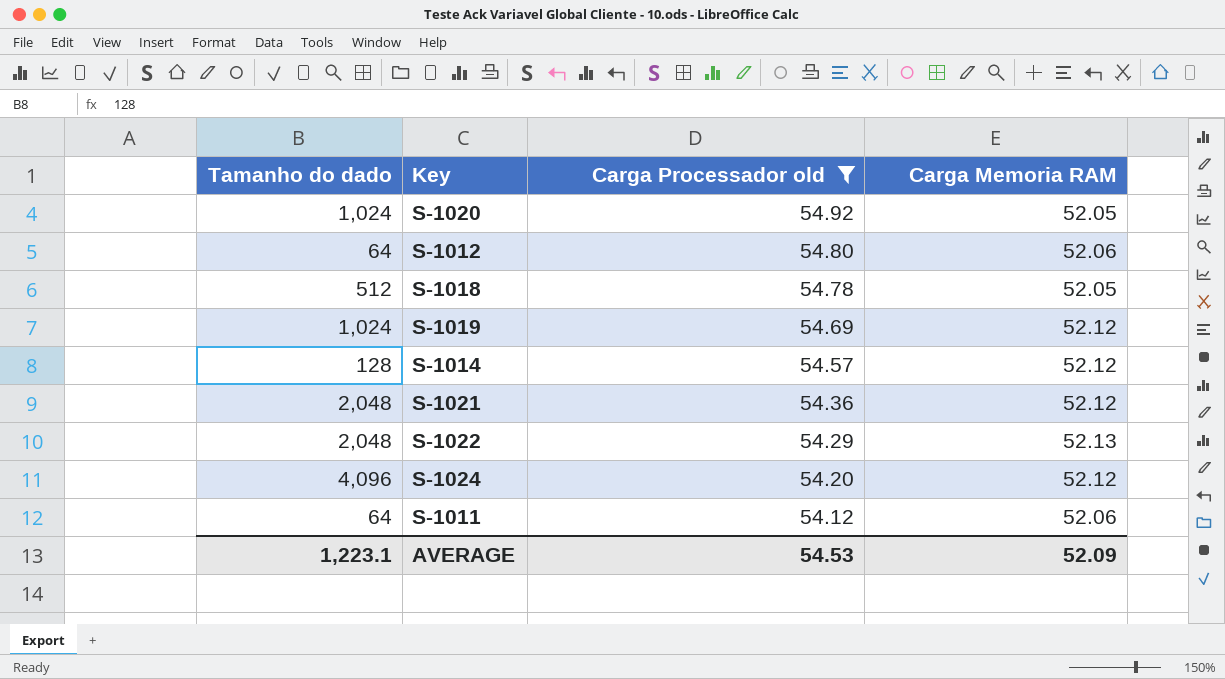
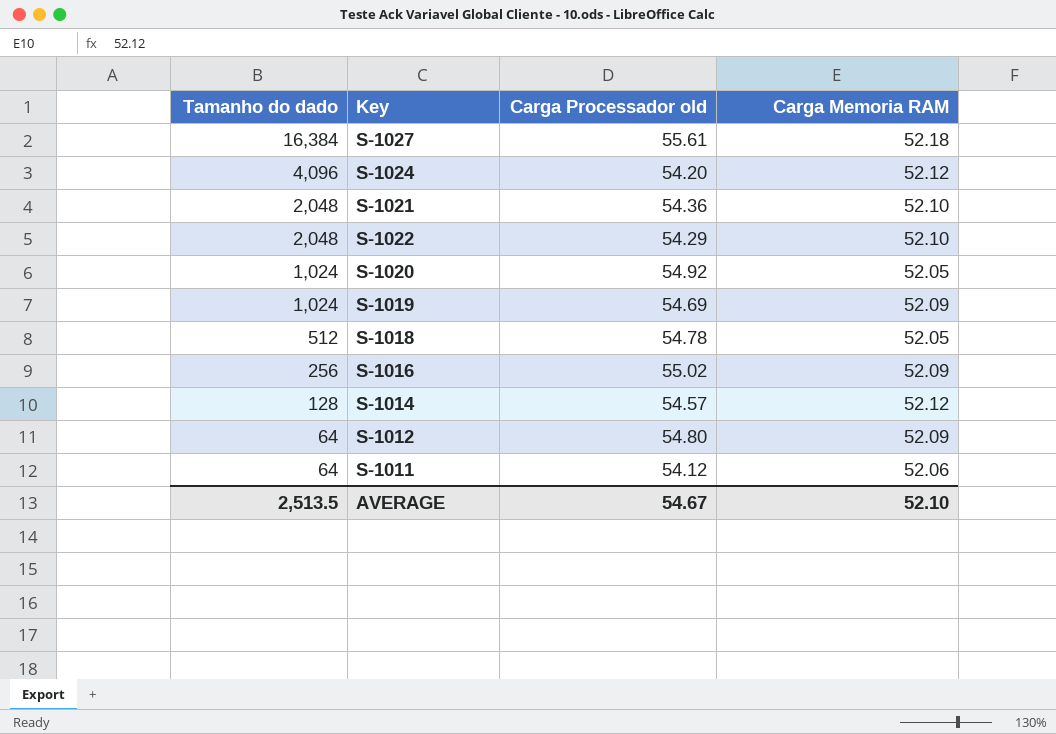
filter: Carga Processador old <= 54.92 -> none
row order: Carga Processador old descending -> Tamanho do dado descending
S-1021 | Carga Memoria RAM: 52.12 -> 52.10
S-1022 | Carga Memoria RAM: 52.13 -> 52.10
S-1019 | Carga Memoria RAM: 52.12 -> 52.09
S-1012 | Carga Memoria RAM: 52.06 -> 52.09
AVERAGE | Tamanho do dado: 1,223.1 -> 2,513.5
AVERAGE | Carga Processador old: 54.53 -> 54.67
AVERAGE | Carga Memoria RAM: 52.09 -> 52.10

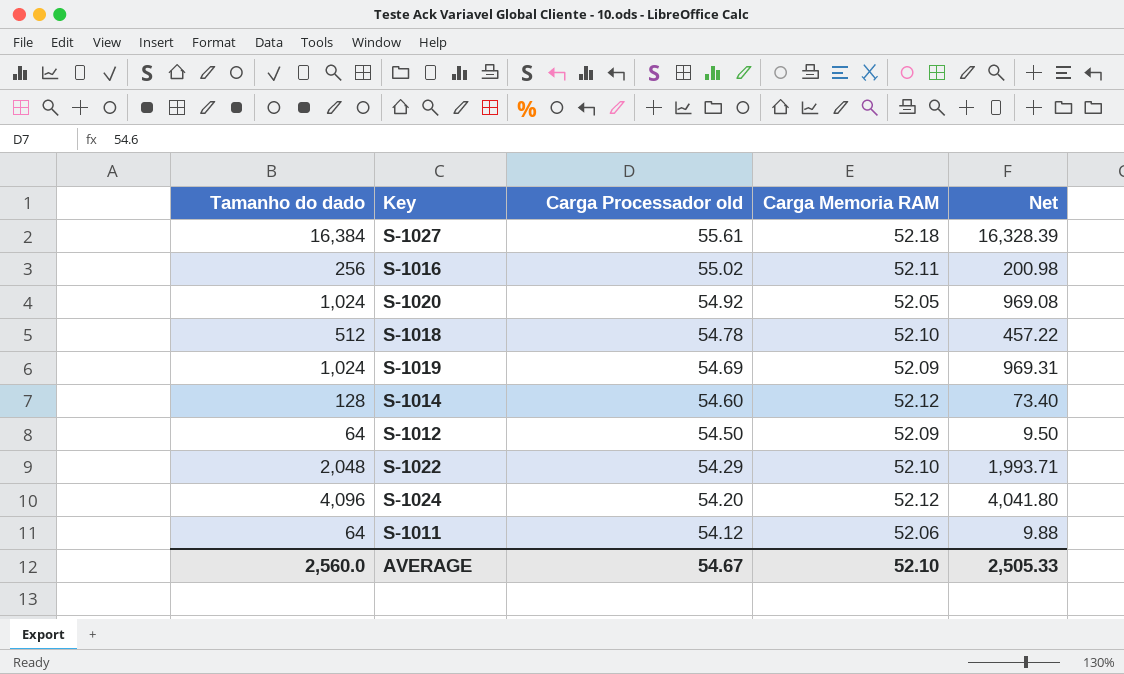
row order: Tamanho do dado descending -> Carga Processador old descending
column Net | formula: none -> [Tamanho do dado] - [Carga Processador old]
row S-1021: 2,048 | 54.36 | 52.10 -> none
S-1016 | Carga Memoria RAM: 52.09 -> 52.11
S-1018 | Carga Memoria RAM: 52.05 -> 52.10
S-1014 | Carga Processador old: 54.57 -> 54.60
S-1012 | Carga Processador old: 54.80 -> 54.50
AVERAGE | Tamanho do dado: 2,513.5 -> 2,560.0

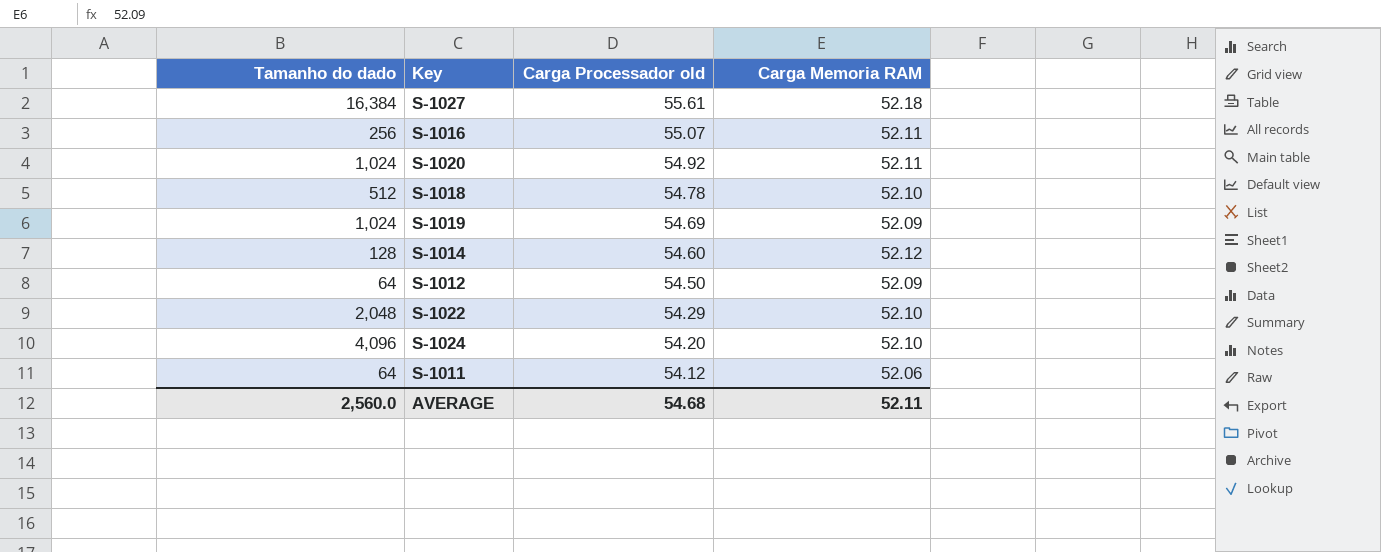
column Net | formula: [Tamanho do dado] - [Carga Processador old] -> none
S-1016 | Carga Processador old: 55.02 -> 55.07
S-1020 | Carga Memoria RAM: 52.05 -> 52.11
S-1024 | Carga Memoria RAM: 52.12 -> 52.10
AVERAGE | Carga Processador old: 54.67 -> 54.68
AVERAGE | Carga Memoria RAM: 52.10 -> 52.11

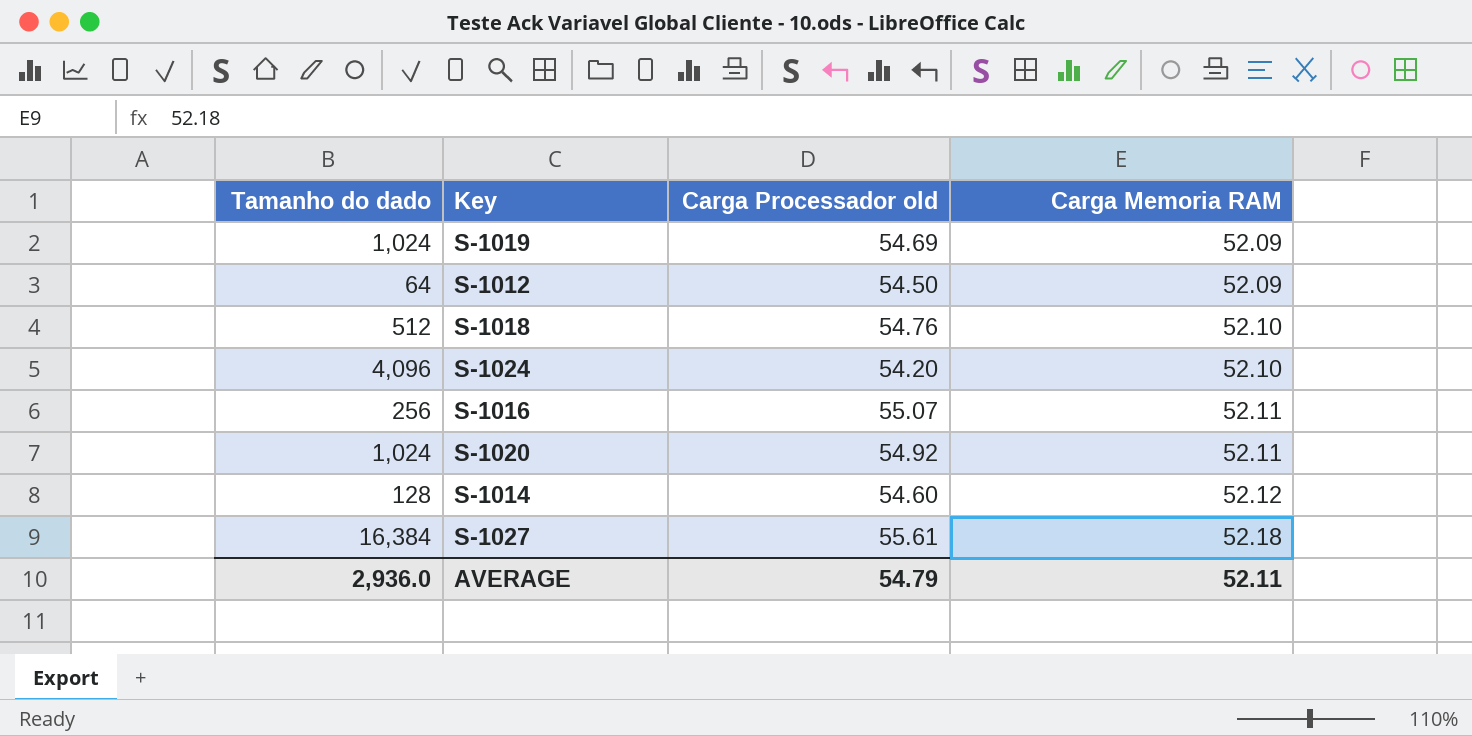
row order: Carga Processador old descending -> Carga Memoria RAM ascending
row S-1022: 2,048 | 54.29 | 52.10 -> none
row S-1011: 64 | 54.12 | 52.06 -> none
S-1018 | Carga Processador old: 54.78 -> 54.76
AVERAGE | Tamanho do dado: 2,560.0 -> 2,936.0
AVERAGE | Carga Processador old: 54.68 -> 54.79

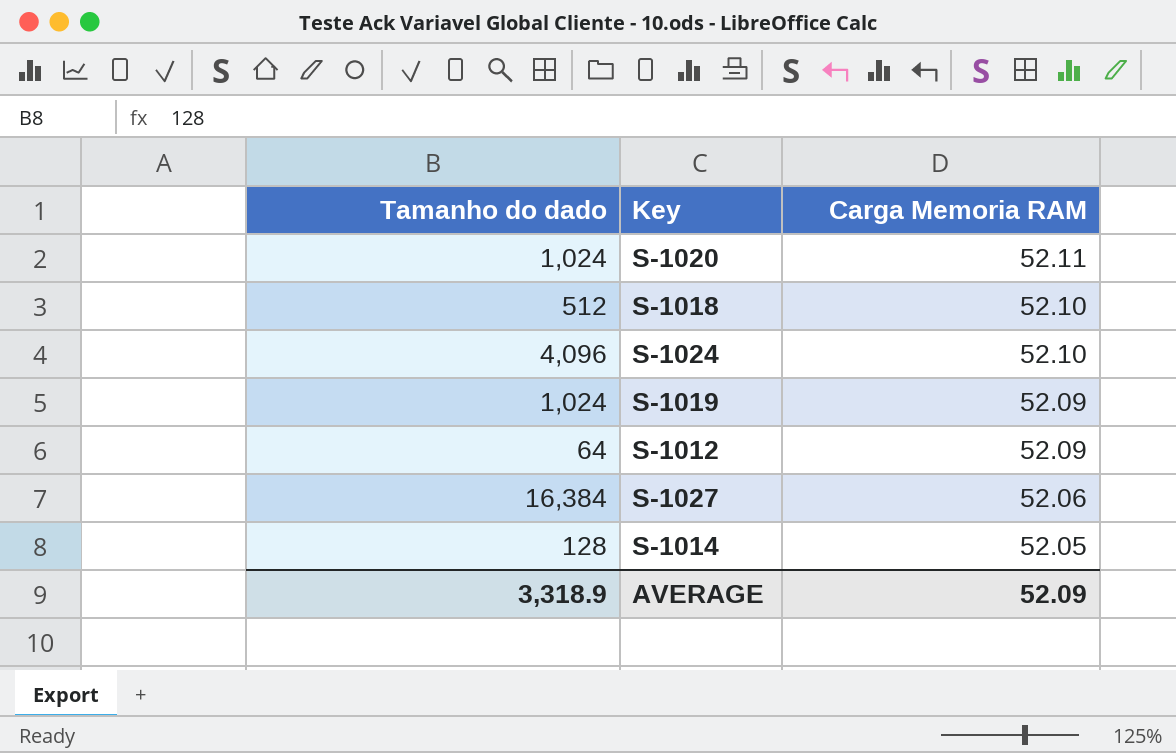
row order: Carga Memoria RAM ascending -> Carga Memoria RAM descending
column Carga Processador old | position: 3 -> none
row S-1016: 256 | 55.07 | 52.11 -> none
S-1027 | Carga Memoria RAM: 52.18 -> 52.06
S-1014 | Carga Memoria RAM: 52.12 -> 52.05
AVERAGE | Tamanho do dado: 2,936.0 -> 3,318.9
AVERAGE | Carga Memoria RAM: 52.11 -> 52.09

